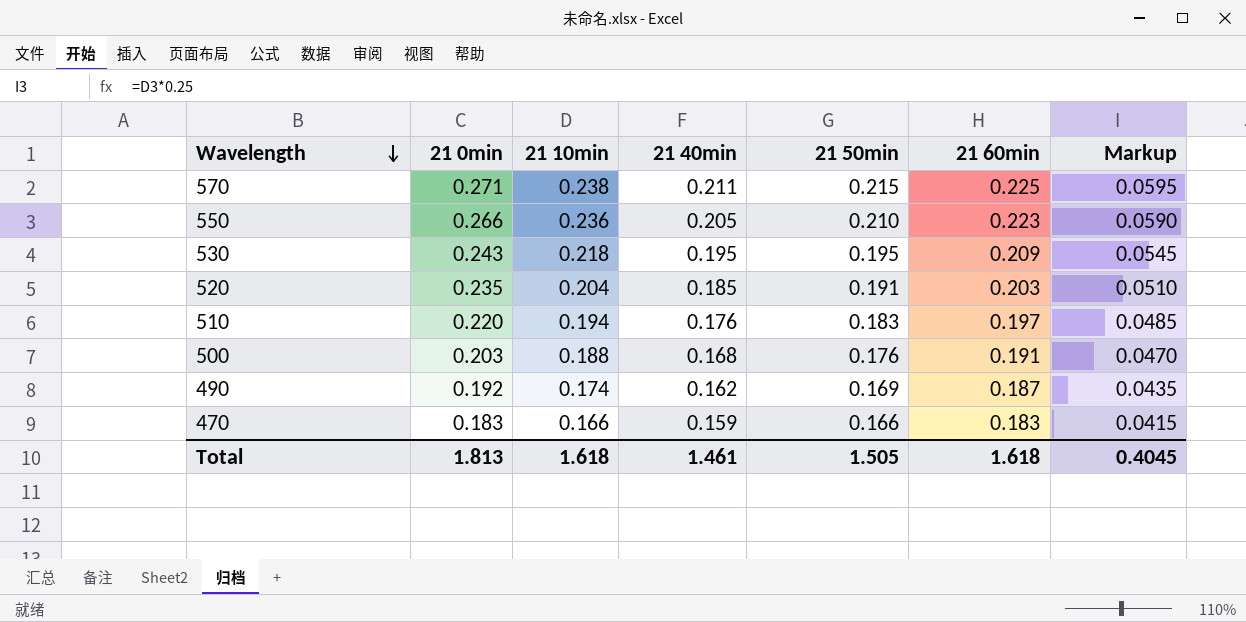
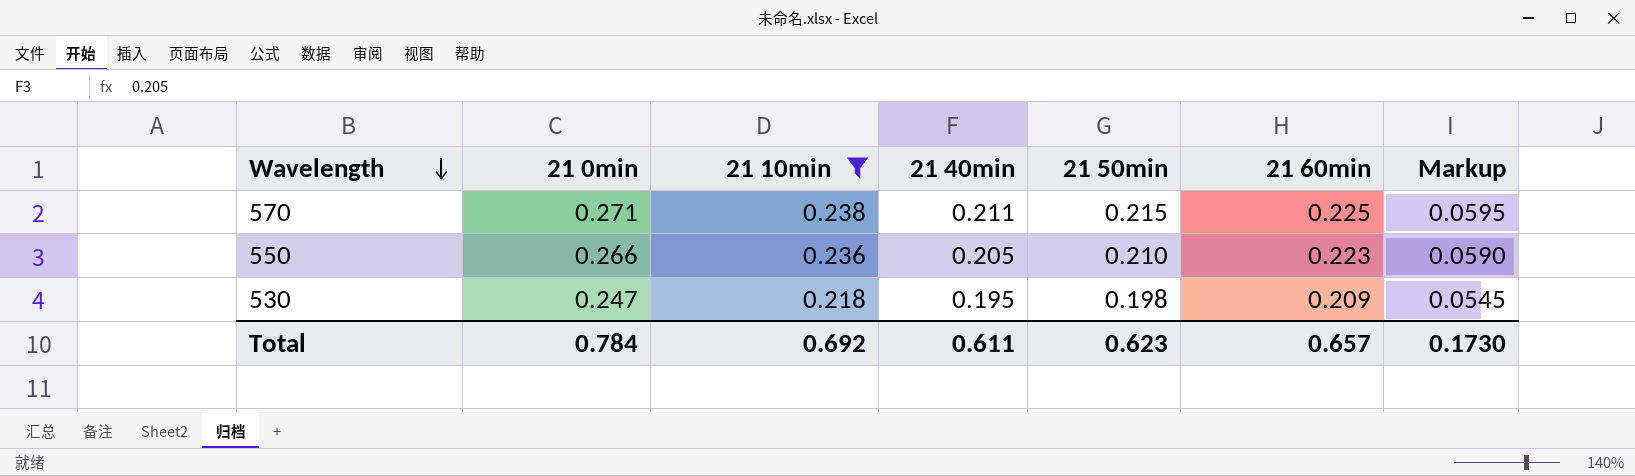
filter: none -> 21 10min >= 0.218
530 | 21 0min: 0.243 -> 0.247
530 | 21 50min: 0.195 -> 0.198
Total | 21 0min: 1.813 -> 0.784
Total | 21 10min: 1.618 -> 0.692
Total | 21 40min: 1.461 -> 0.611
Total | 21 50min: 1.505 -> 0.623
Total | 21 60min: 1.618 -> 0.657
Total | Markup: 0.4045 -> 0.1730

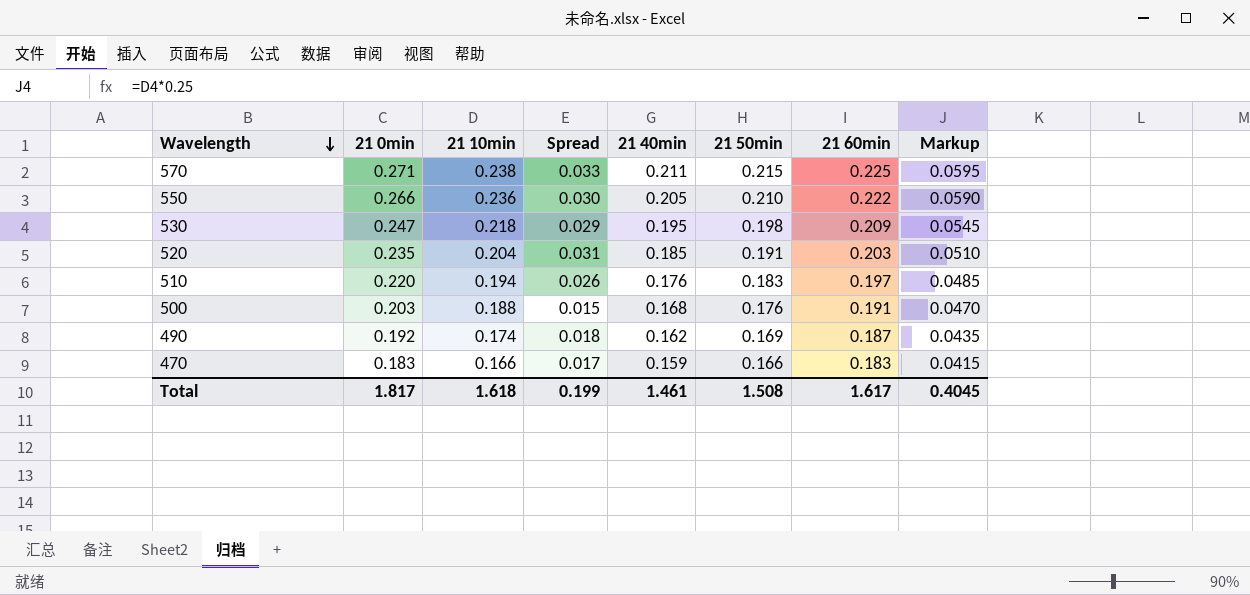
filter: 21 10min >= 0.218 -> none
column Spread | formula: none -> [21 0min] - [21 10min]
550 | 21 60min: 0.223 -> 0.222
Total | 21 0min: 0.784 -> 1.817
Total | 21 10min: 0.692 -> 1.618
Total | 21 40min: 0.611 -> 1.461
Total | 21 50min: 0.623 -> 1.508
Total | 21 60min: 0.657 -> 1.617
Total | Markup: 0.1730 -> 0.4045

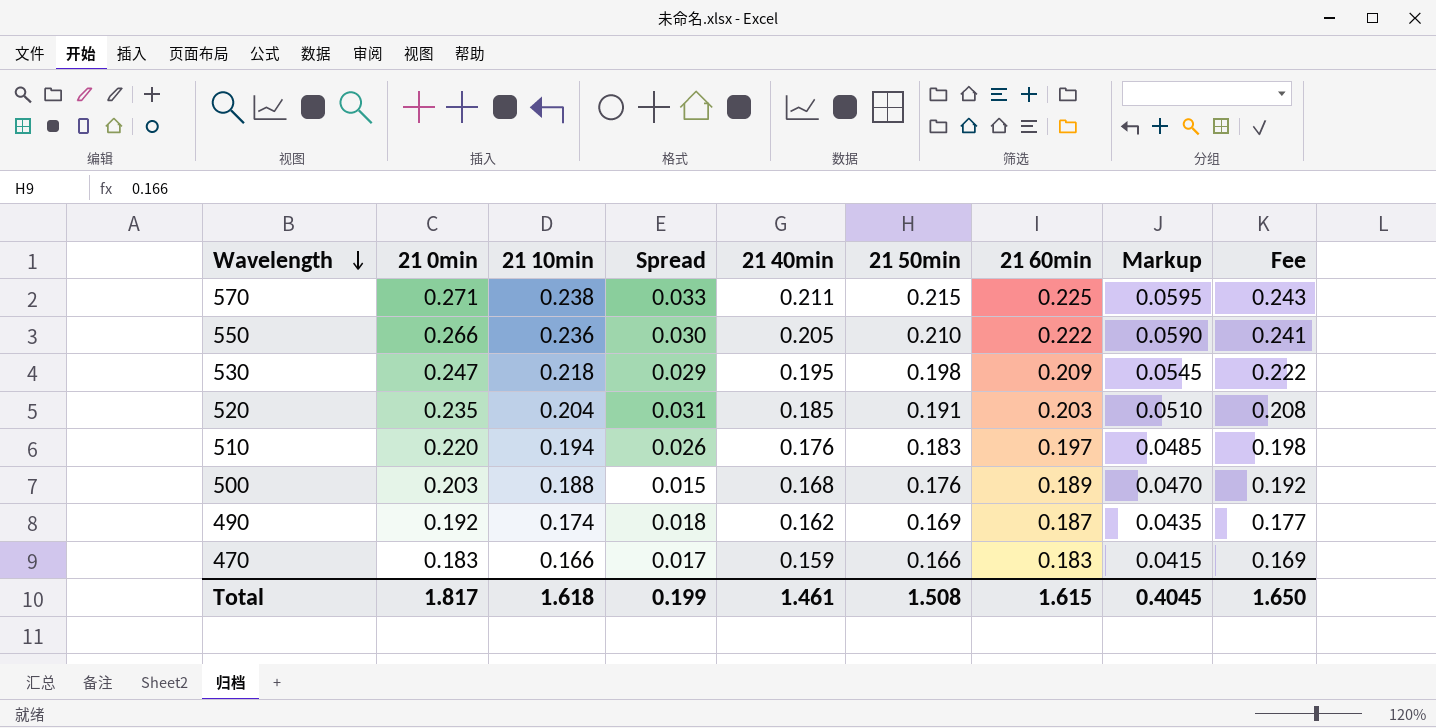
column Fee | formula: none -> [21 10min] * 1.02
500 | 21 60min: 0.191 -> 0.189
Total | 21 60min: 1.617 -> 1.615

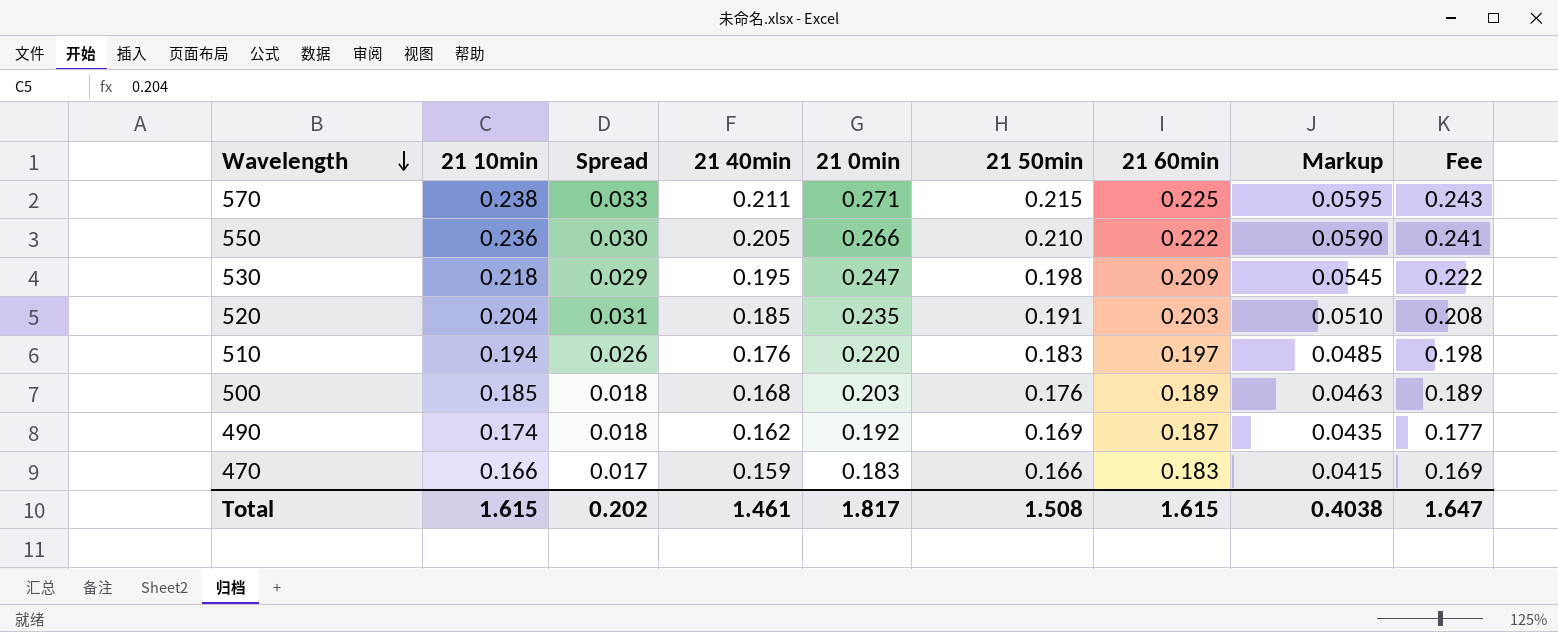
column 21 0min | position: 2 -> 5
500 | 21 10min: 0.188 -> 0.185
500 | Spread: 0.015 -> 0.018
500 | Markup: 0.0470 -> 0.0463
500 | Fee: 0.192 -> 0.189
Total | 21 10min: 1.618 -> 1.615
Total | Spread: 0.199 -> 0.202
Total | Markup: 0.4045 -> 0.4038
Total | Fee: 1.650 -> 1.647

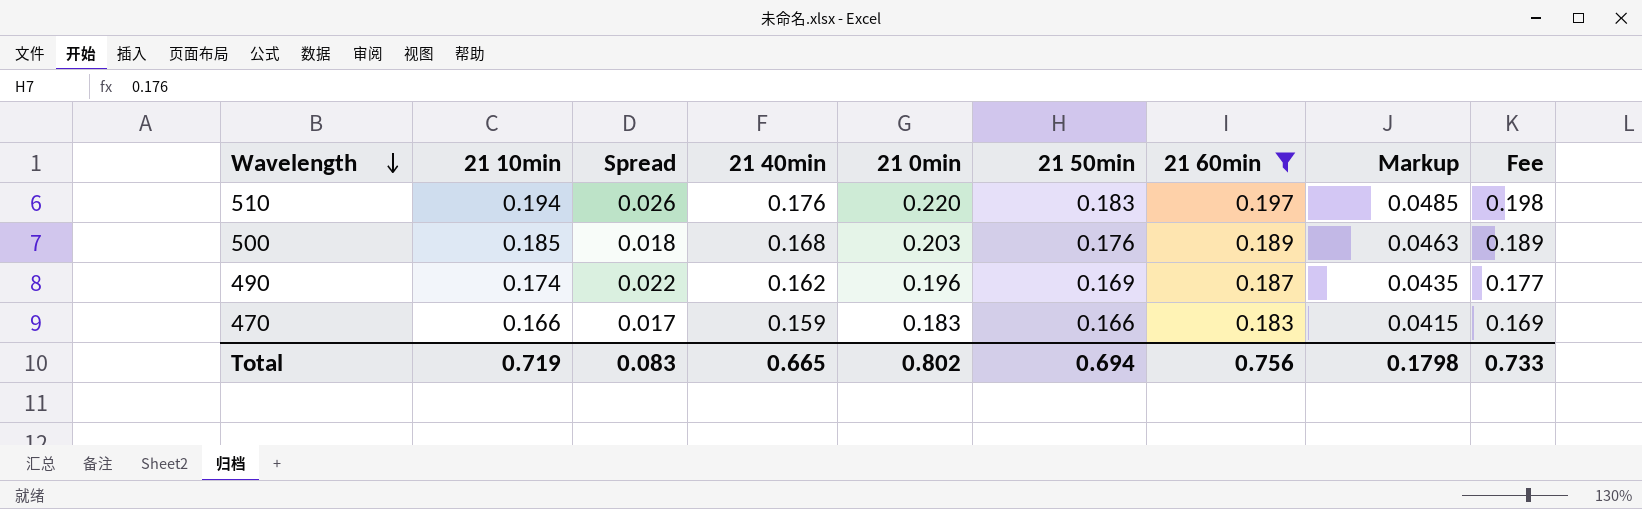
filter: none -> 21 60min <= 0.197
490 | Spread: 0.018 -> 0.022
490 | 21 0min: 0.192 -> 0.196
Total | 21 10min: 1.615 -> 0.719
Total | Spread: 0.202 -> 0.083
Total | 21 40min: 1.461 -> 0.665
Total | 21 0min: 1.817 -> 0.802
Total | 21 50min: 1.508 -> 0.694
Total | 21 60min: 1.615 -> 0.756
Total | Markup: 0.4038 -> 0.1798
Total | Fee: 1.647 -> 0.733

